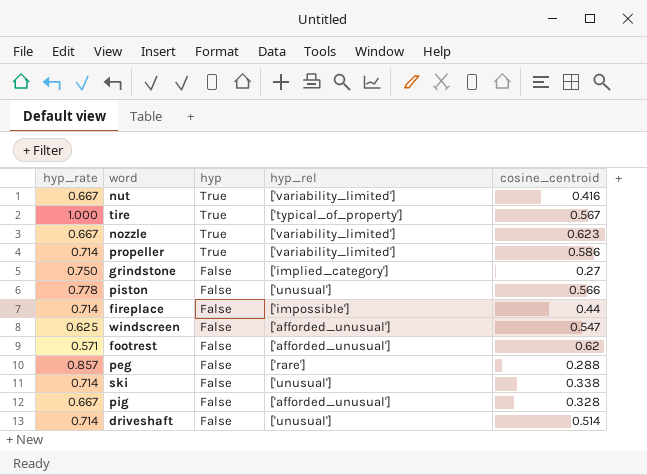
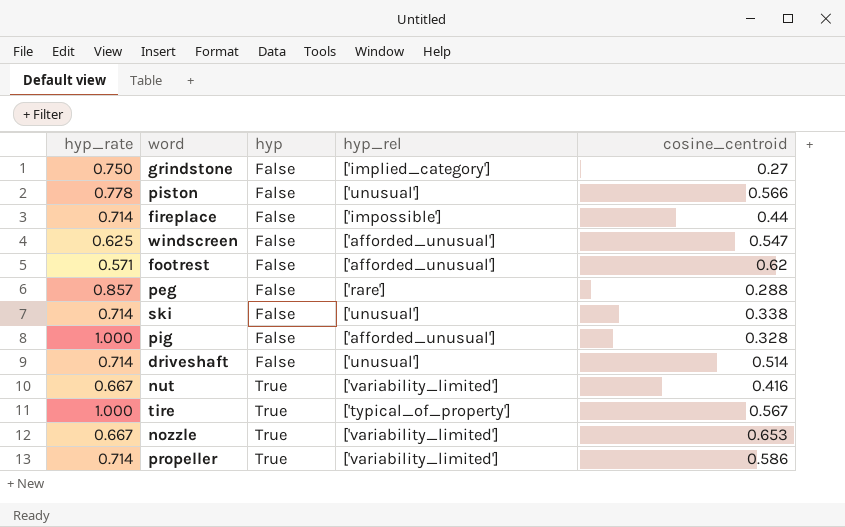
row order: hyp descending -> hyp ascending
pig | hyp_rate: 0.667 -> 1.000
nozzle | cosine_centroid: 0.623 -> 0.653

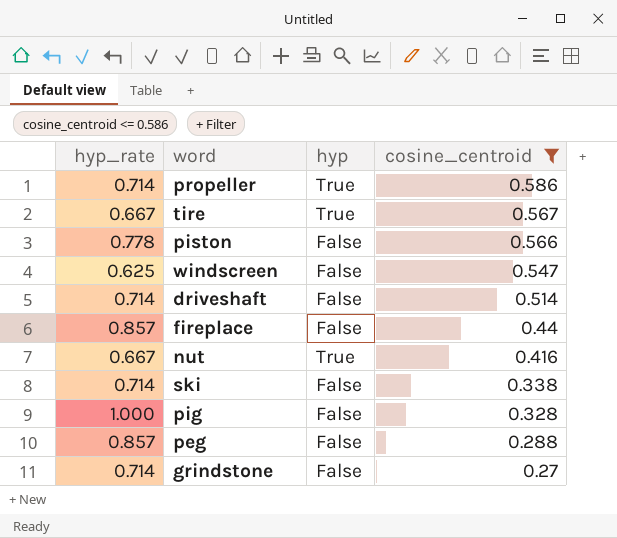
filter: none -> cosine_centroid <= 0.586
row order: hyp ascending -> cosine_centroid descending
column hyp_rel | position: 4 -> none
tire | hyp_rate: 1.000 -> 0.667
fireplace | hyp_rate: 0.714 -> 0.857
grindstone | hyp_rate: 0.750 -> 0.714

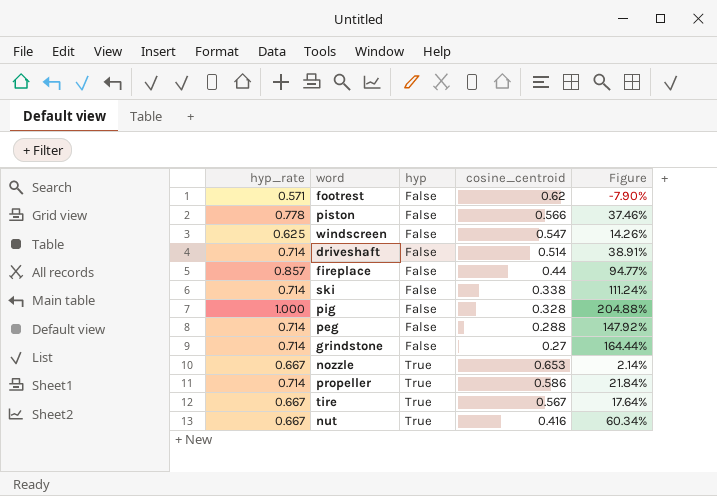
filter: cosine_centroid <= 0.586 -> none
row order: cosine_centroid descending -> hyp ascending
column Figure | formula: none -> ([hyp_rate] - [cosine_centroid]) / [cosine_centroid]
peg | hyp_rate: 0.857 -> 0.714

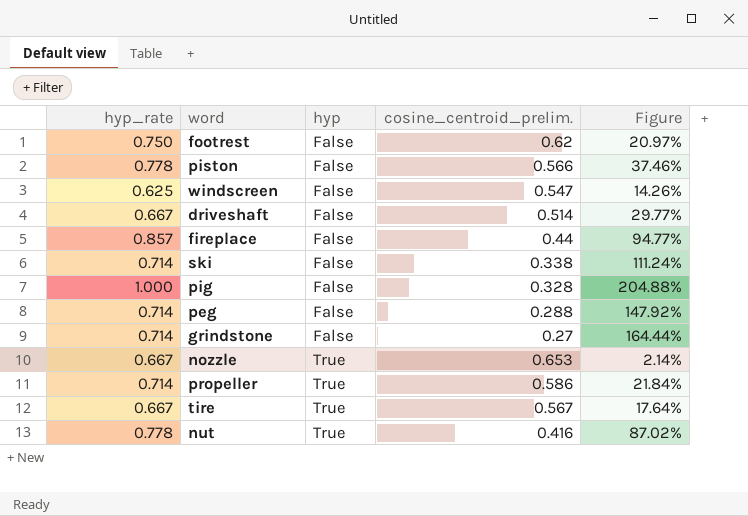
column name: cosine_centroid -> cosine_centroid_prelim.
footrest | hyp_rate: 0.571 -> 0.750
footrest | Figure: -7.90% -> 20.97%
driveshaft | hyp_rate: 0.714 -> 0.667
driveshaft | Figure: 38.91% -> 29.77%
nut | hyp_rate: 0.667 -> 0.778
nut | Figure: 60.34% -> 87.02%

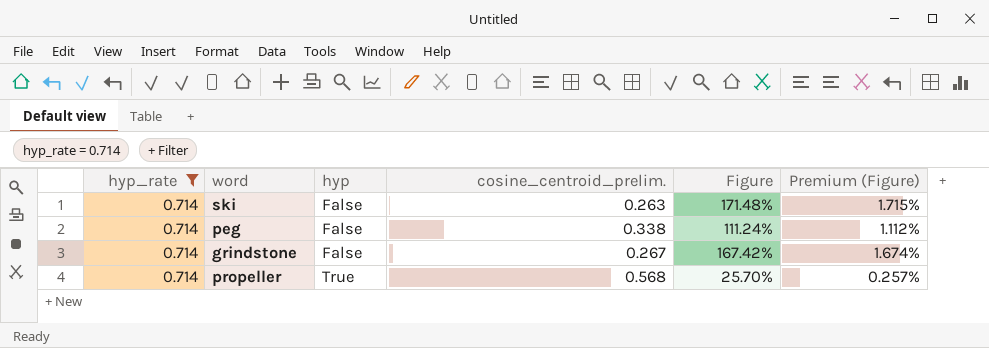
filter: none -> hyp_rate = 0.714
column Premium (Figure) | formula: none -> [Figure] * 0.01
ski | cosine_centroid_prelim.: 0.338 -> 0.263
ski | Figure: 111.24% -> 171.48%
peg | cosine_centroid_prelim.: 0.288 -> 0.338
peg | Figure: 147.92% -> 111.24%
grindstone | cosine_centroid_prelim.: 0.27 -> 0.267
grindstone | Figure: 164.44% -> 167.42%
propeller | cosine_centroid_prelim.: 0.586 -> 0.568
propeller | Figure: 21.84% -> 25.70%

